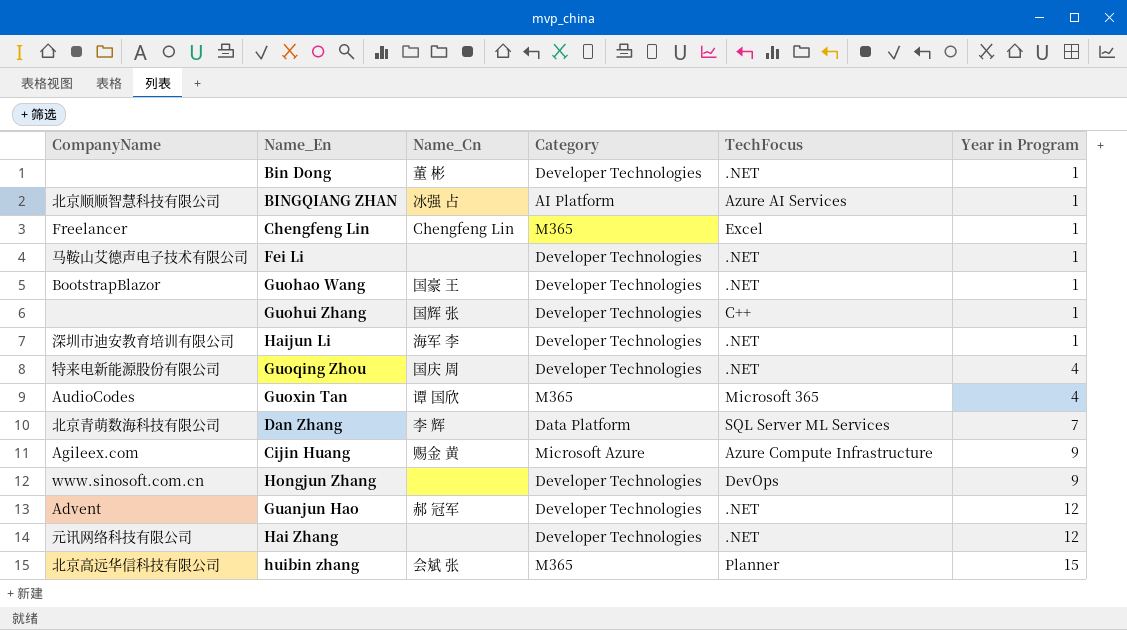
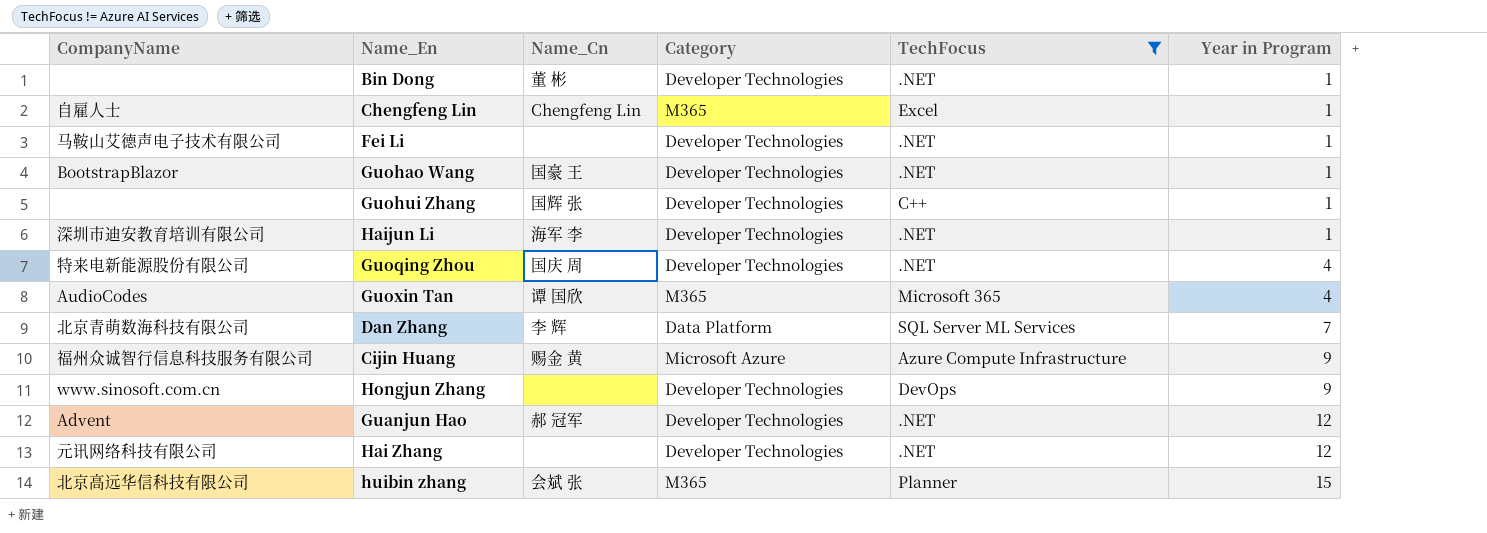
filter: none -> TechFocus != Azure AI Services
Chengfeng Lin | CompanyName: Freelancer -> 自雇人士
Cijin Huang | CompanyName: Agileex.com -> 福州众诚智行信息科技服务有限公司

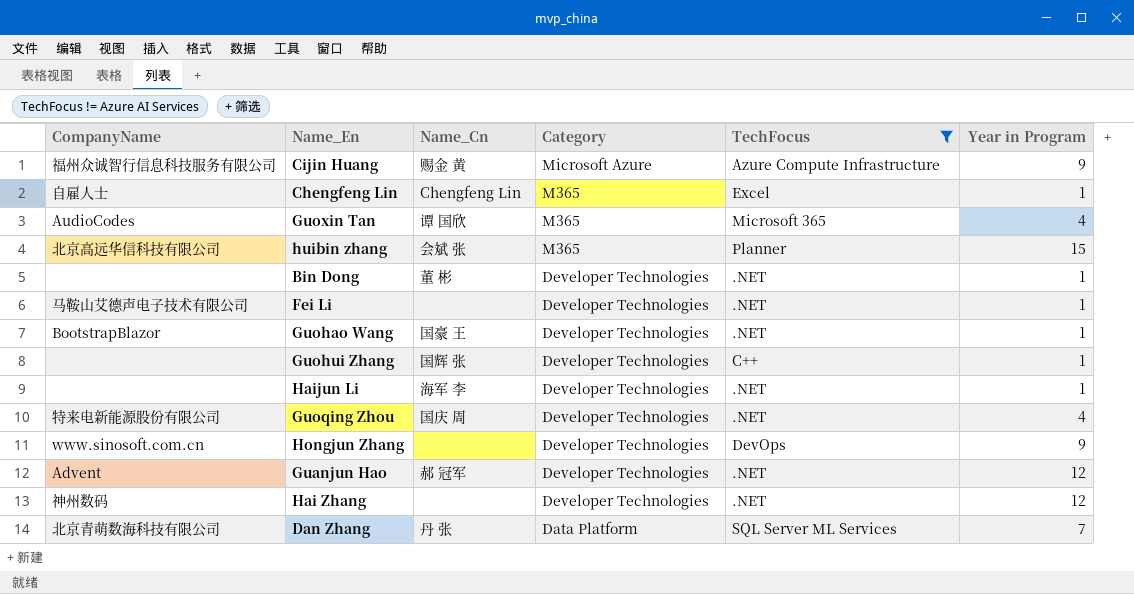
row order: Year in Program ascending -> Category descending
Haijun Li | CompanyName: 深圳市迪安教育培训有限公司 -> none
Hai Zhang | CompanyName: 元讯网络科技有限公司 -> 神州数码
Dan Zhang | Name_Cn: 李 辉 -> 丹 张

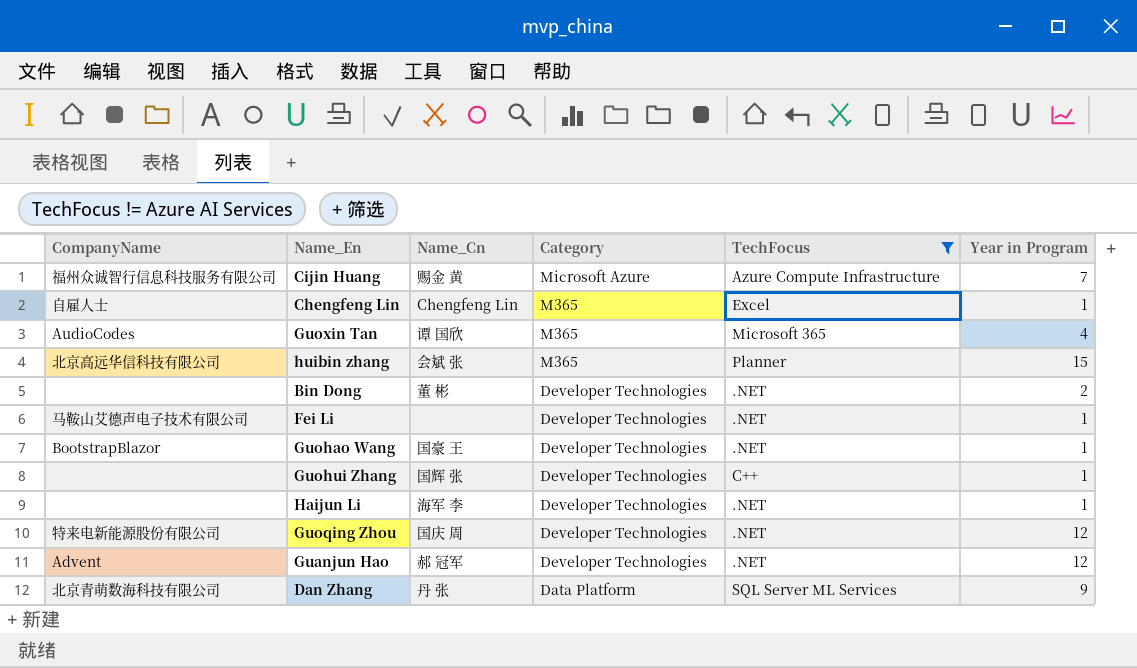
row Hongjun Zhang: www.sinosoft.com.cn | none | Developer Technologies | DevOps | 9 -> none
row Hai Zhang: 神州数码 | none | Developer Technologies | .NET | 12 -> none
Cijin Huang | Year in Program: 9 -> 7
Bin Dong | Year in Program: 1 -> 2
Guoqing Zhou | Year in Program: 4 -> 12
Dan Zhang | Year in Program: 7 -> 9

